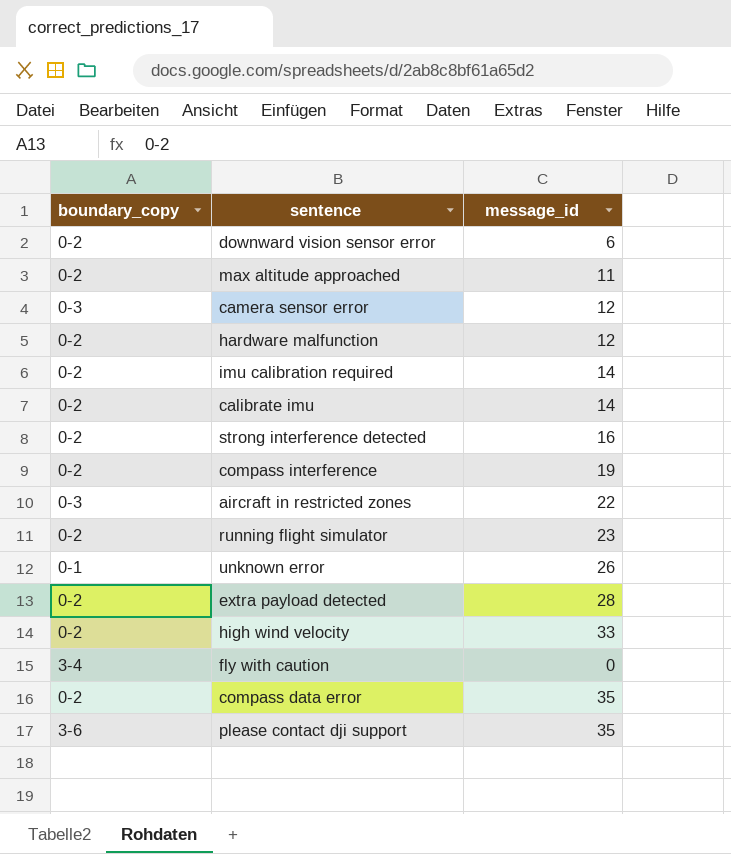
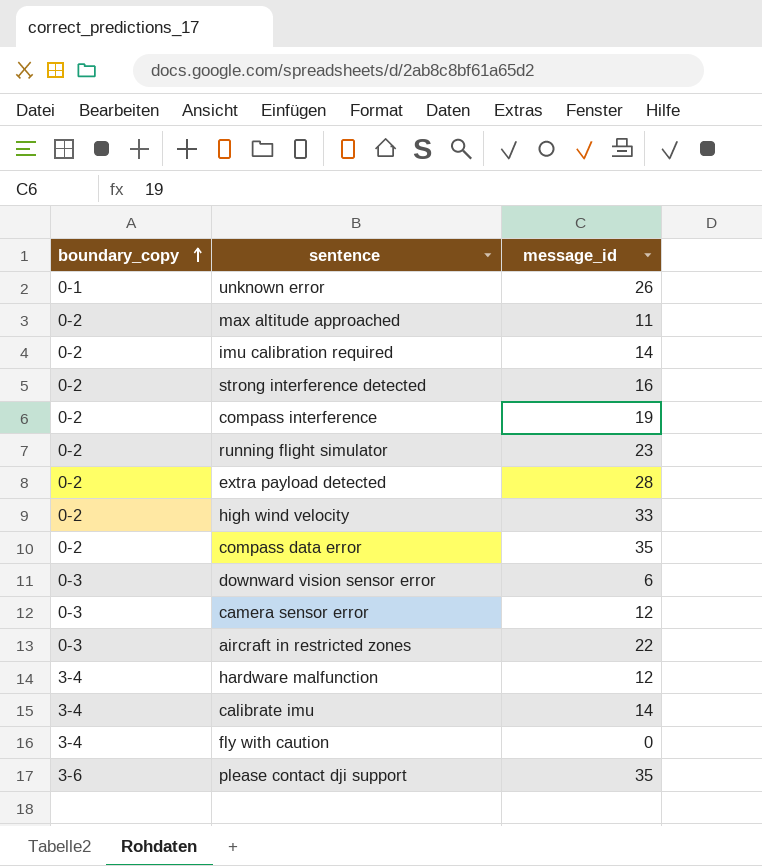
row order: none -> boundary_copy ascending
downward vision sensor error | boundary_copy: 0-2 -> 0-3
hardware malfunction | boundary_copy: 0-2 -> 3-4
calibrate imu | boundary_copy: 0-2 -> 3-4

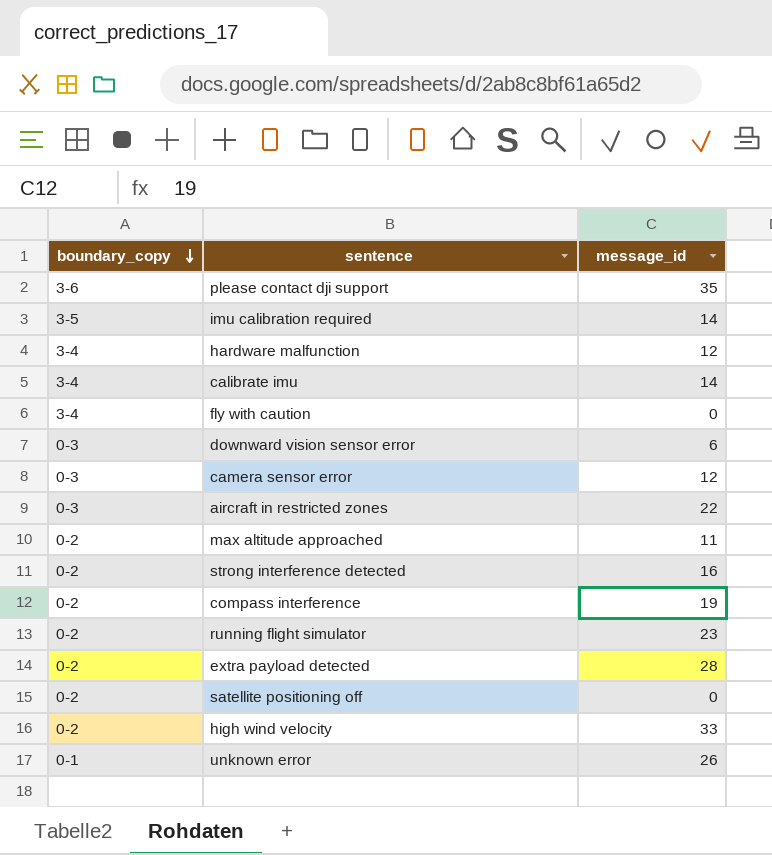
row order: boundary_copy ascending -> boundary_copy descending
row compass data error: 0-2 | 35 -> none
imu calibration required | boundary_copy: 0-2 -> 3-5
row satellite positioning off: none -> 0-2 | 0

